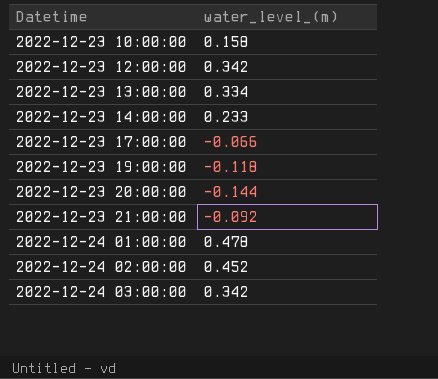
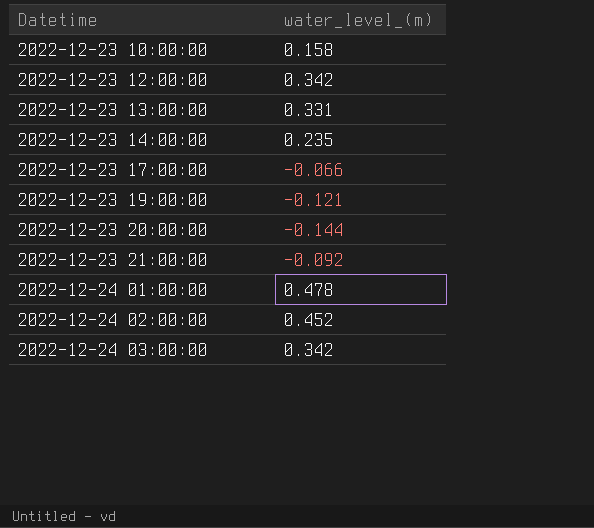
2022-12-23 13:00:00 | water_level_(m): 0.334 -> 0.331
2022-12-23 14:00:00 | water_level_(m): 0.233 -> 0.235
2022-12-23 19:00:00 | water_level_(m): -0.118 -> -0.121

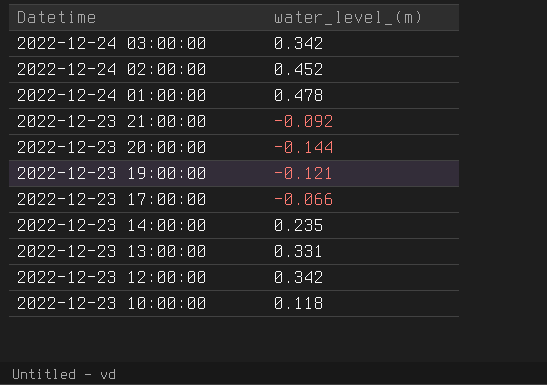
row order: Datetime ascending -> Datetime descending
2022-12-23 10:00:00 | water_level_(m): 0.158 -> 0.118

